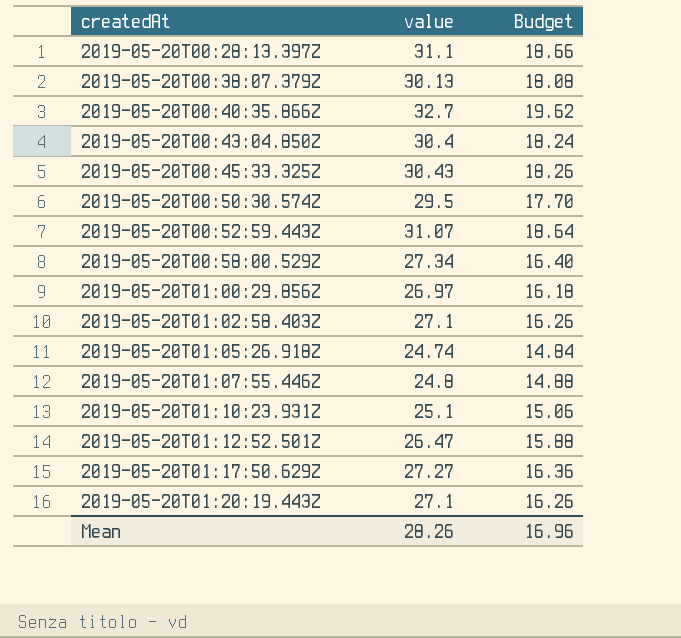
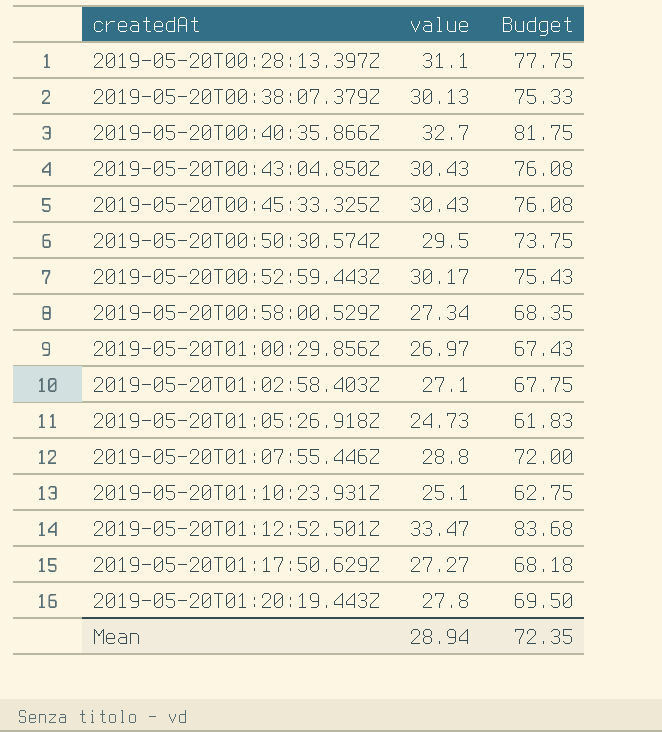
column Budget | formula: [value] * 0.6 -> [value] * 2.5
2019-05-20T00:43:04.850Z | value: 30.4 -> 30.43
2019-05-20T00:52:59.443Z | value: 31.07 -> 30.17
2019-05-20T01:05:26.918Z | value: 24.74 -> 24.73
2019-05-20T01:07:55.446Z | value: 24.8 -> 28.8
2019-05-20T01:12:52.501Z | value: 26.47 -> 33.47
2019-05-20T01:20:19.443Z | value: 27.1 -> 27.8
Mean | value: 28.26 -> 28.94
Mean | Budget: 16.96 -> 72.35

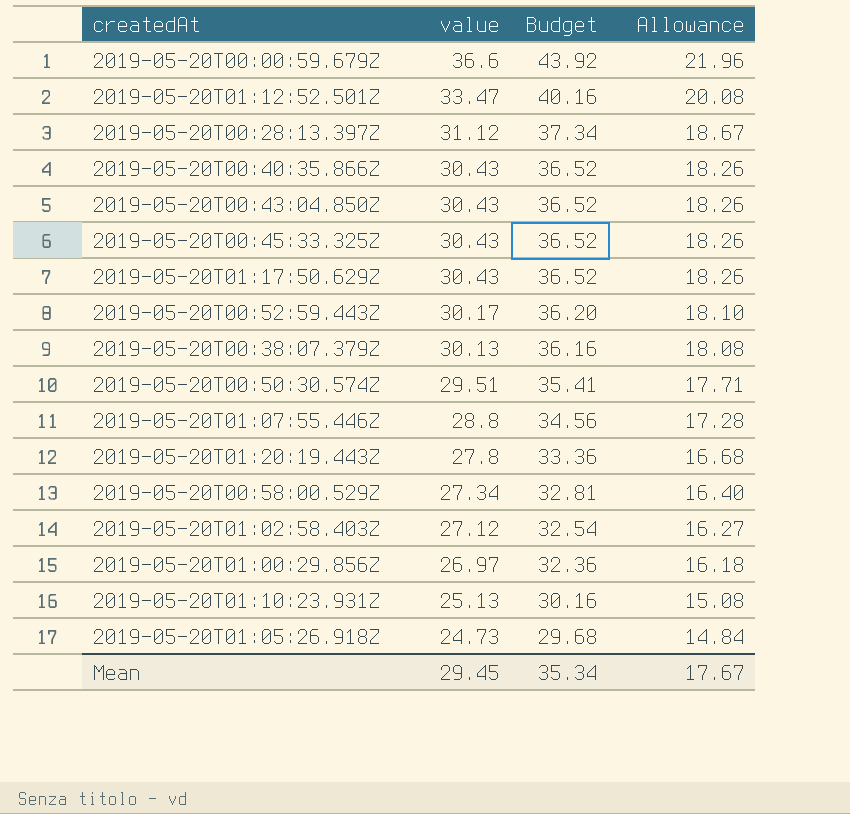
row order: createdAt ascending -> value descending
column Budget | formula: [value] * 2.5 -> [value] * 1.2
column Allowance | formula: none -> [value] * 0.6
row 2019-05-20T00:00:59.679Z: none -> 36.6 | 43.92 | 21.96
2019-05-20T00:28:13.397Z | value: 31.1 -> 31.12
2019-05-20T00:40:35.866Z | value: 32.7 -> 30.43
2019-05-20T01:17:50.629Z | value: 27.27 -> 30.43
2019-05-20T00:50:30.574Z | value: 29.5 -> 29.51
2019-05-20T01:02:58.403Z | value: 27.1 -> 27.12
2019-05-20T01:10:23.931Z | value: 25.1 -> 25.13
Mean | value: 28.94 -> 29.45
Mean | Budget: 72.35 -> 35.34

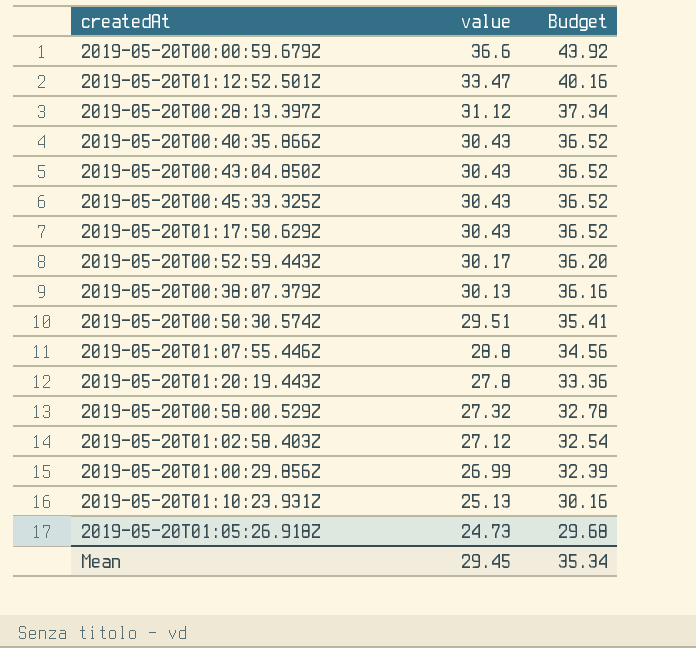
column Allowance | formula: [value] * 0.6 -> none
2019-05-20T00:58:00.529Z | value: 27.34 -> 27.32
2019-05-20T00:58:00.529Z | Budget: 32.81 -> 32.78
2019-05-20T01:00:29.856Z | value: 26.97 -> 26.99
2019-05-20T01:00:29.856Z | Budget: 32.36 -> 32.39

